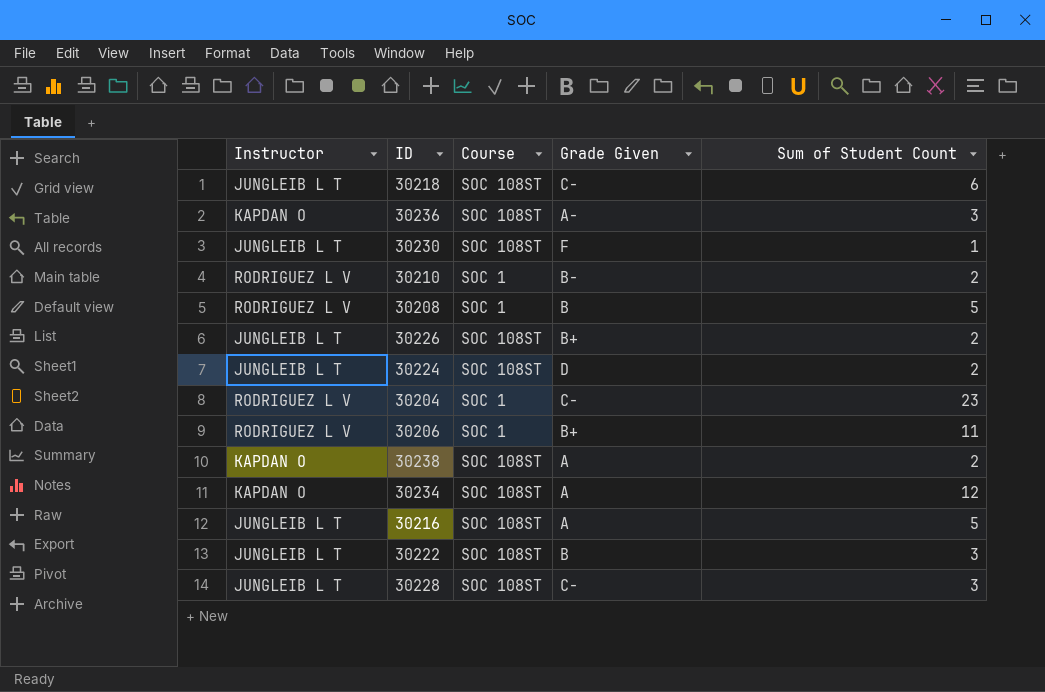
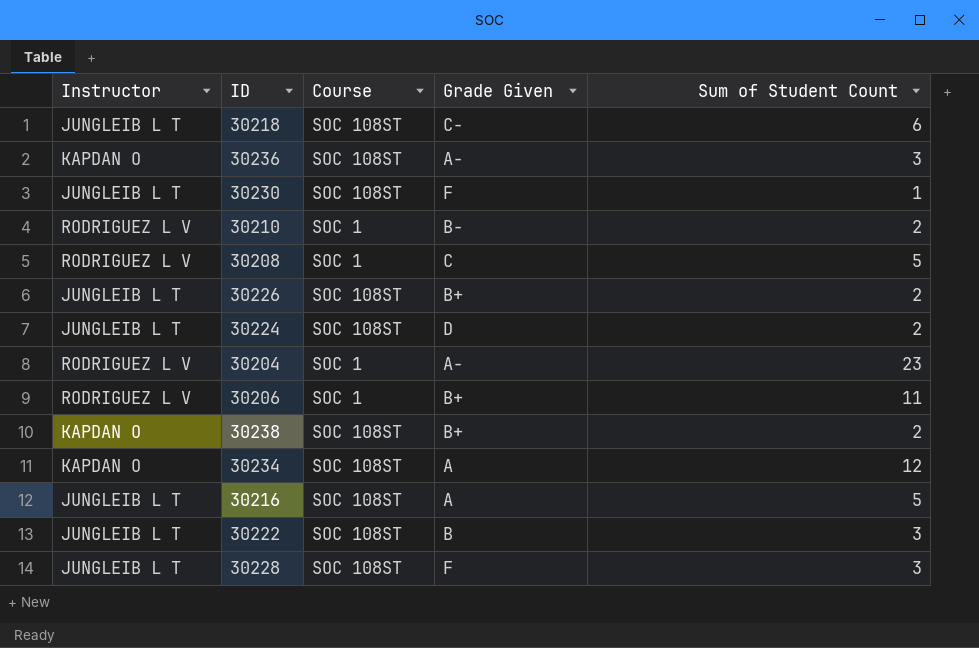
30208 | Grade Given: B -> C
30204 | Grade Given: C- -> A-
30238 | Grade Given: A -> B+
30228 | Grade Given: C- -> F

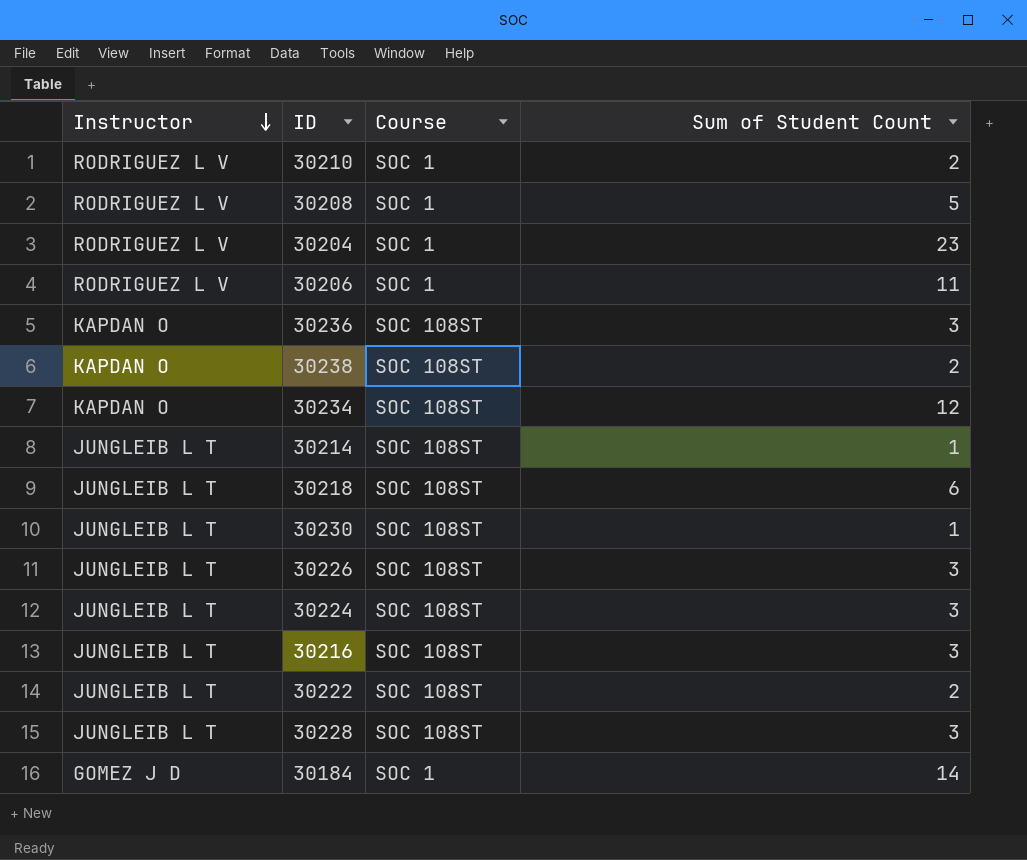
row order: none -> Instructor descending
column Grade Given | position: 4 -> none
row 30214: none -> JUNGLEIB L T | SOC 108ST | 1
30226 | Sum of Student Count: 2 -> 3
30224 | Sum of Student Count: 2 -> 3
30216 | Sum of Student Count: 5 -> 3
30222 | Sum of Student Count: 3 -> 2
row 30184: none -> GOMEZ J D | SOC 1 | 14

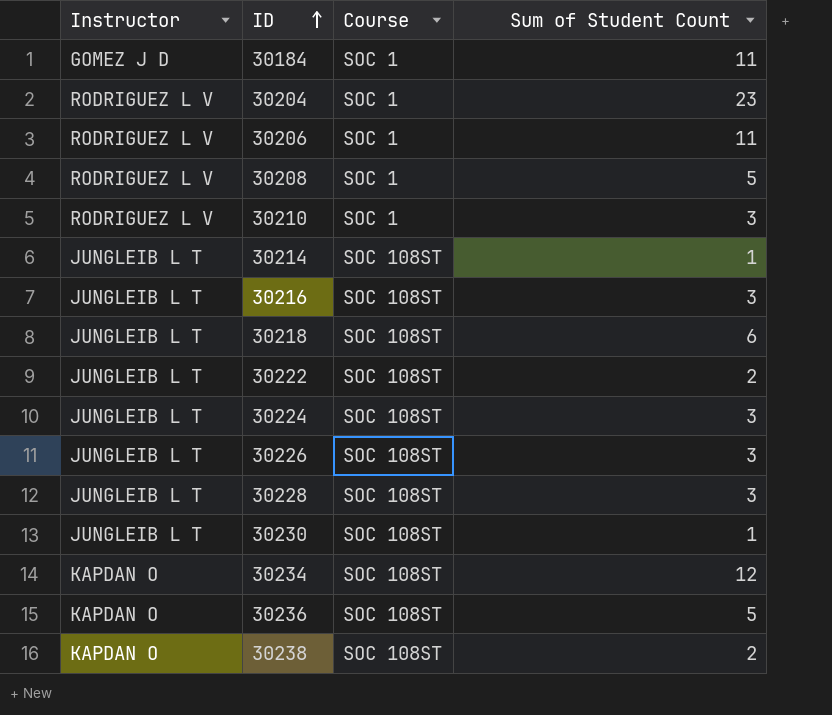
row order: Instructor descending -> ID ascending
30184 | Sum of Student Count: 14 -> 11
30210 | Sum of Student Count: 2 -> 3
30236 | Sum of Student Count: 3 -> 5

